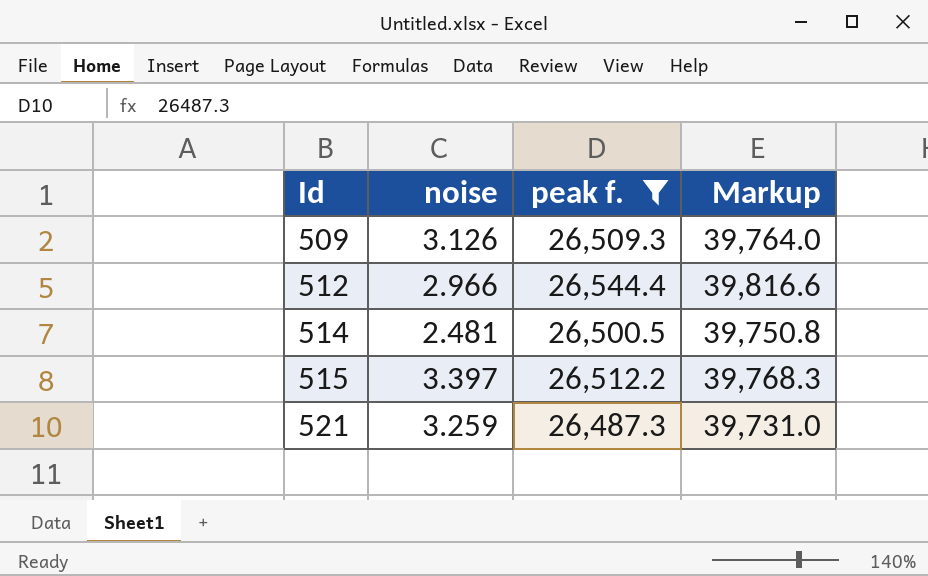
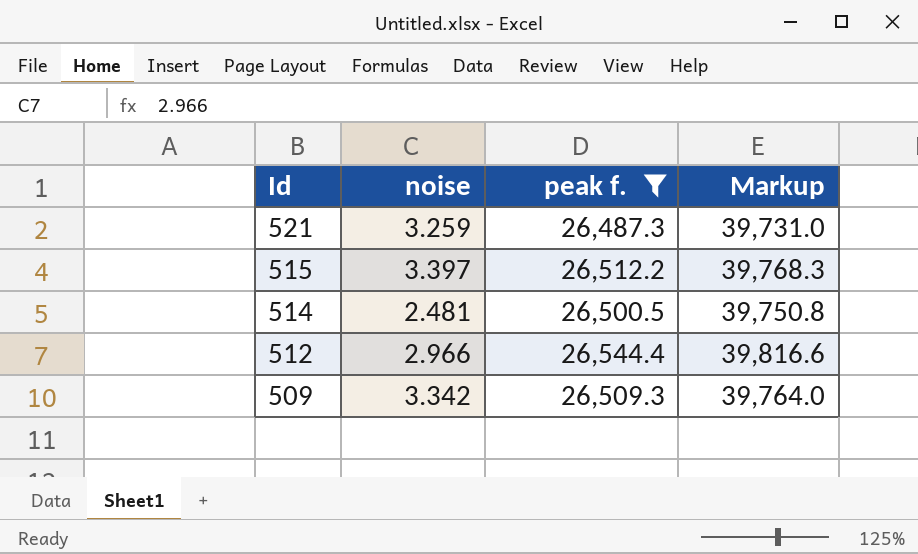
row order: Id ascending -> Id descending
509 | noise: 3.126 -> 3.342

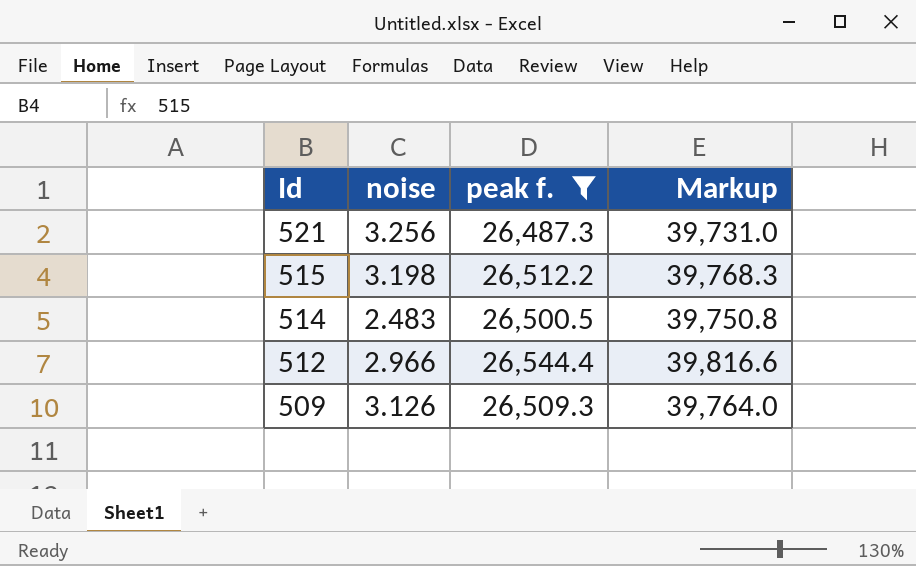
521 | noise: 3.259 -> 3.256
515 | noise: 3.397 -> 3.198
514 | noise: 2.481 -> 2.483
509 | noise: 3.342 -> 3.126

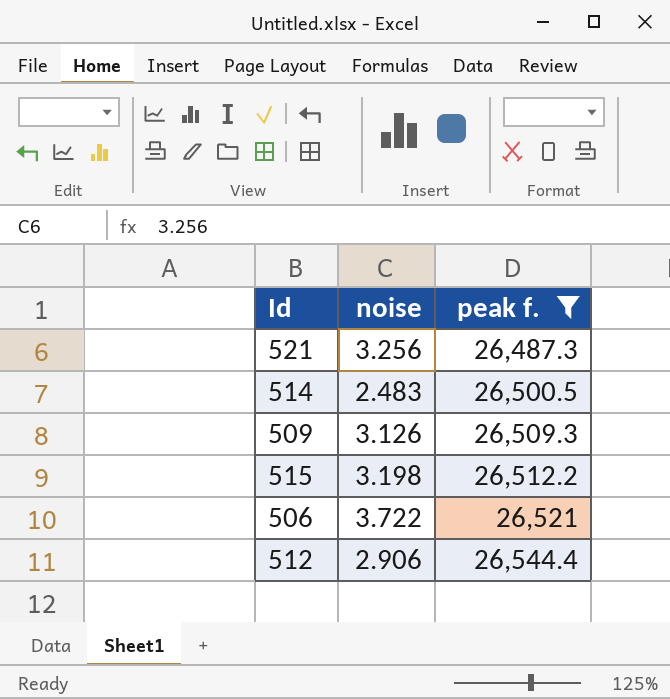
row order: Id descending -> peak f. ascending
column Markup | formula: [peak f.] * 1.5 -> none
row 506: none -> 3.722 | 26,521
512 | noise: 2.966 -> 2.906

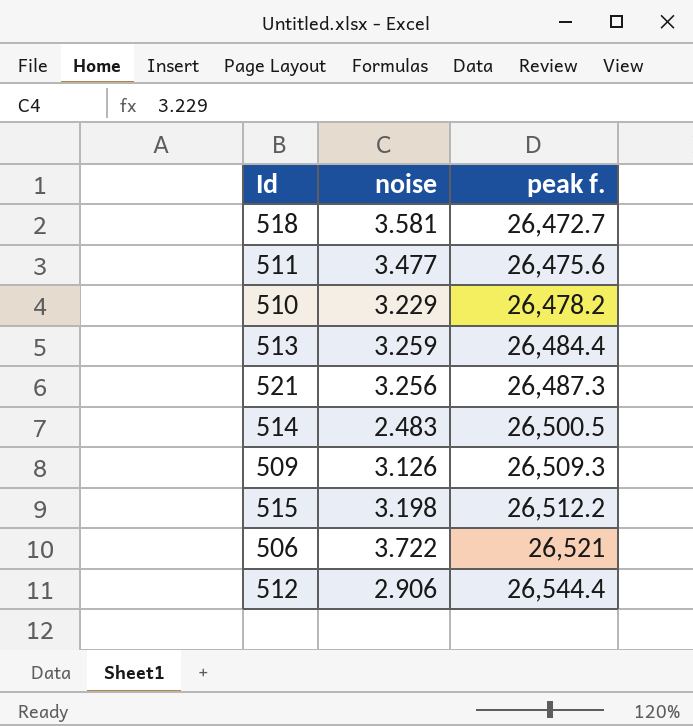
filter: peak f. >= 26,487.3 -> none

